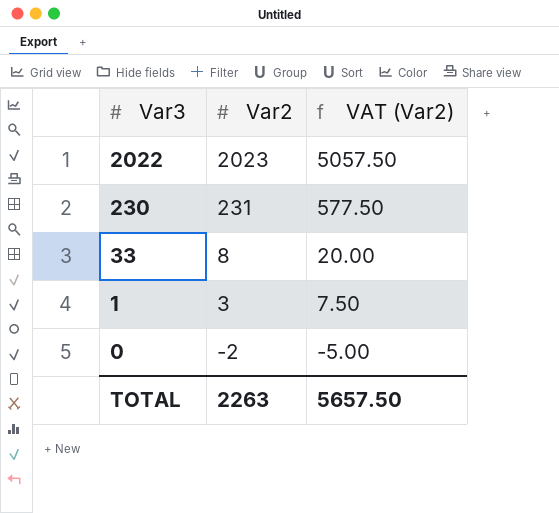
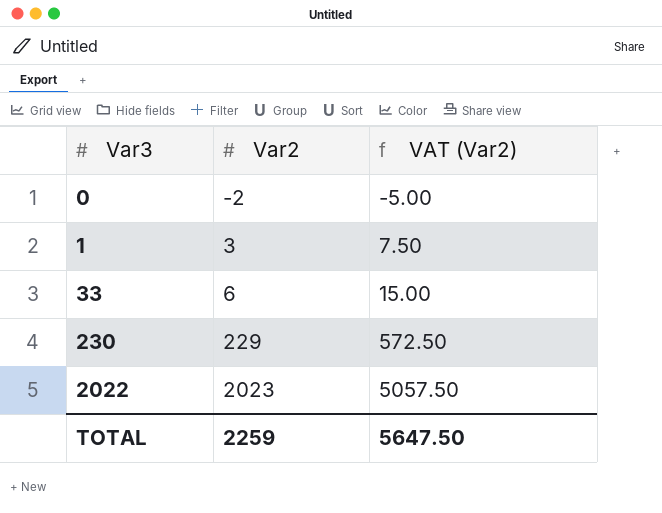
row order: Var3 descending -> Var3 ascending
33 | Var2: 8 -> 6
33 | VAT (Var2): 20.00 -> 15.00
230 | Var2: 231 -> 229
230 | VAT (Var2): 577.50 -> 572.50
TOTAL | Var2: 2263 -> 2259
TOTAL | VAT (Var2): 5657.50 -> 5647.50

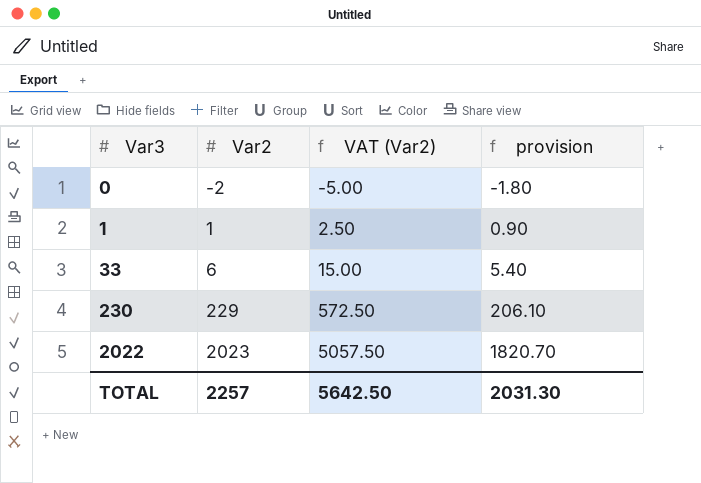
column provision | formula: none -> [Var2] * 0.9
1 | Var2: 3 -> 1
1 | VAT (Var2): 7.50 -> 2.50
TOTAL | Var2: 2259 -> 2257
TOTAL | VAT (Var2): 5647.50 -> 5642.50

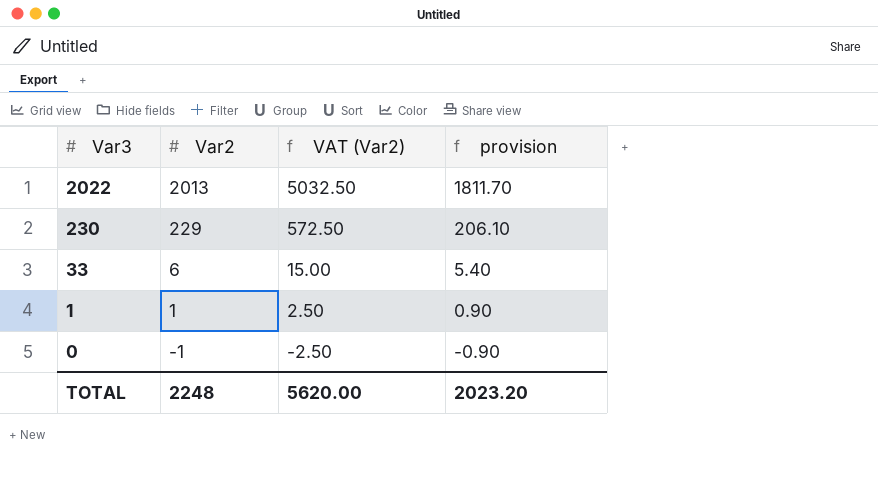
row order: Var3 ascending -> Var3 descending
2022 | Var2: 2023 -> 2013
2022 | VAT (Var2): 5057.50 -> 5032.50
2022 | provision: 1820.70 -> 1811.70
0 | Var2: -2 -> -1
0 | VAT (Var2): -5.00 -> -2.50
0 | provision: -1.80 -> -0.90
TOTAL | Var2: 2257 -> 2248
TOTAL | VAT (Var2): 5642.50 -> 5620.00
TOTAL | provision: 2031.30 -> 2023.20

